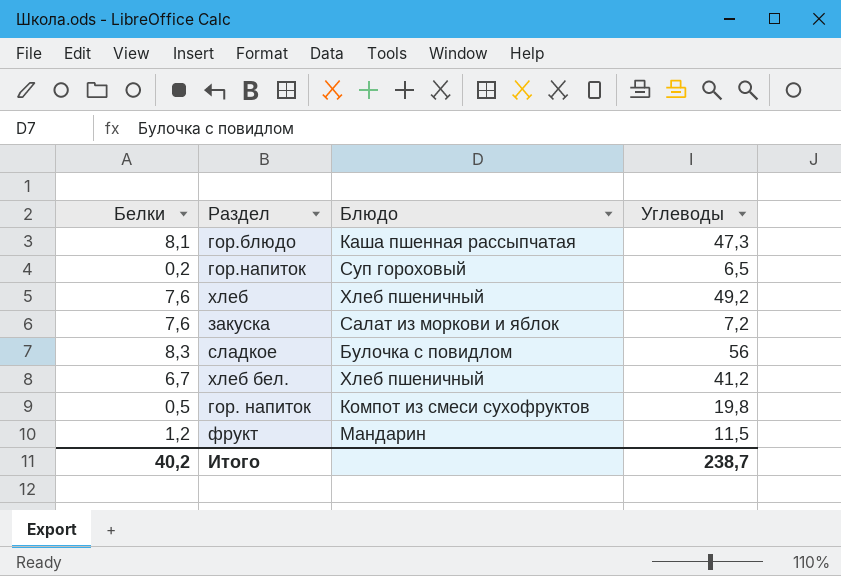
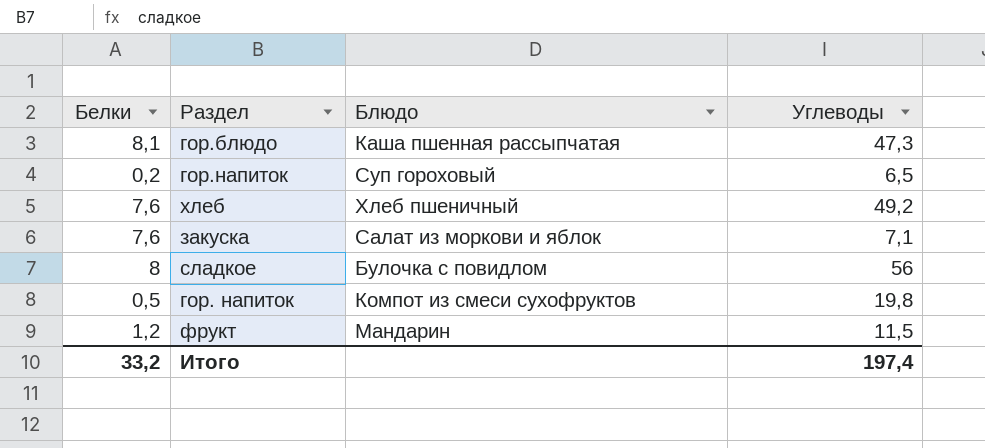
row хлеб бел.: 6,7 | Хлеб пшеничный | 41,2 -> none
закуска | Углеводы: 7,2 -> 7,1
сладкое | Белки: 8,3 -> 8
Итого | Белки: 40,2 -> 33,2
Итого | Углеводы: 238,7 -> 197,4

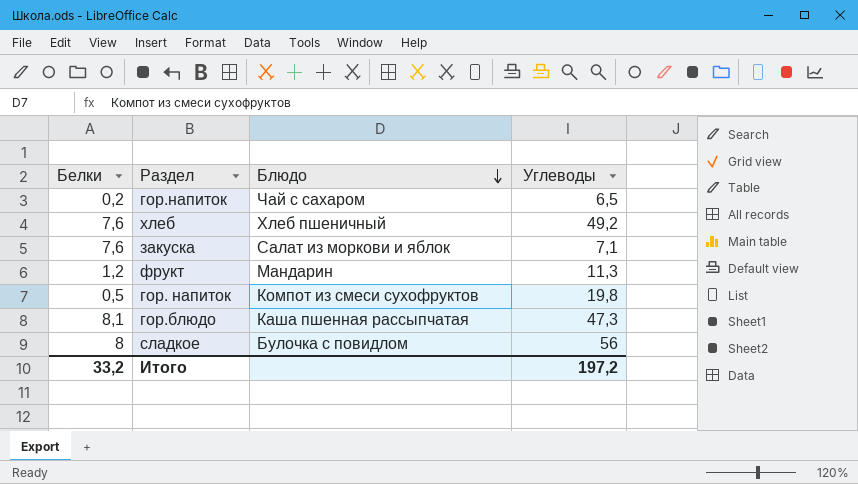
row order: none -> Блюдо descending
гор.напиток | Блюдо: Суп гороховый -> Чай с сахаром
фрукт | Углеводы: 11,5 -> 11,3
Итого | Углеводы: 197,4 -> 197,2

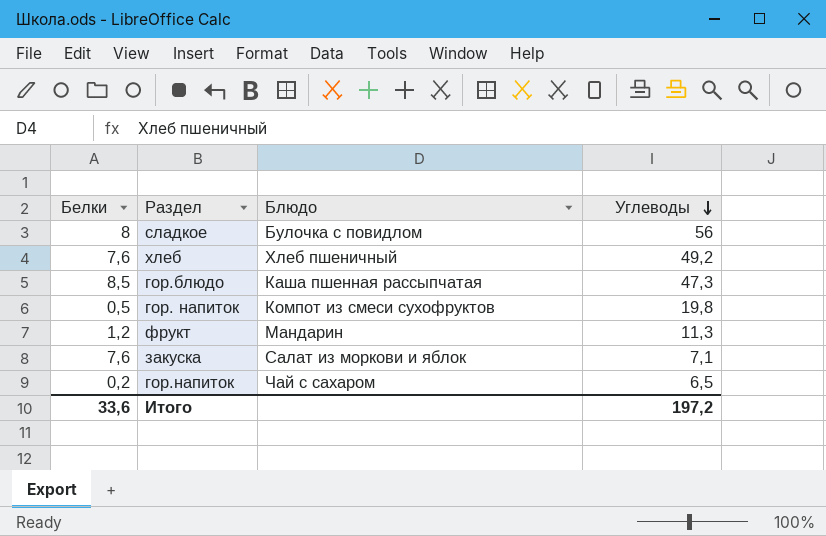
row order: Блюдо descending -> Углеводы descending
гор.блюдо | Белки: 8,1 -> 8,5
Итого | Белки: 33,2 -> 33,6

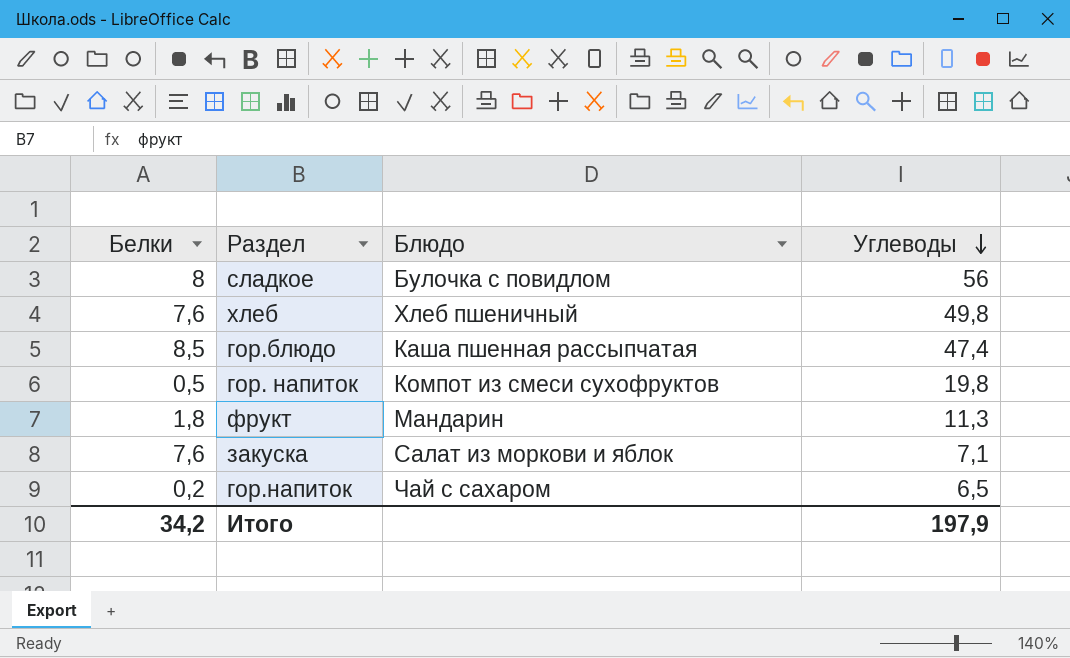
хлеб | Углеводы: 49,2 -> 49,8
гор.блюдо | Углеводы: 47,3 -> 47,4
фрукт | Белки: 1,2 -> 1,8
Итого | Белки: 33,6 -> 34,2
Итого | Углеводы: 197,2 -> 197,9

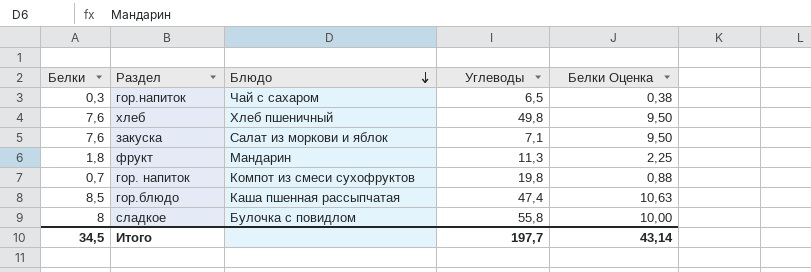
row order: Углеводы descending -> Блюдо descending
column Белки Оценка | formula: none -> [Белки] * 1,25
гор.напиток | Белки: 0,2 -> 0,3
гор. напиток | Белки: 0,5 -> 0,7
сладкое | Углеводы: 56 -> 55,8
Итого | Белки: 34,2 -> 34,5
Итого | Углеводы: 197,9 -> 197,7

